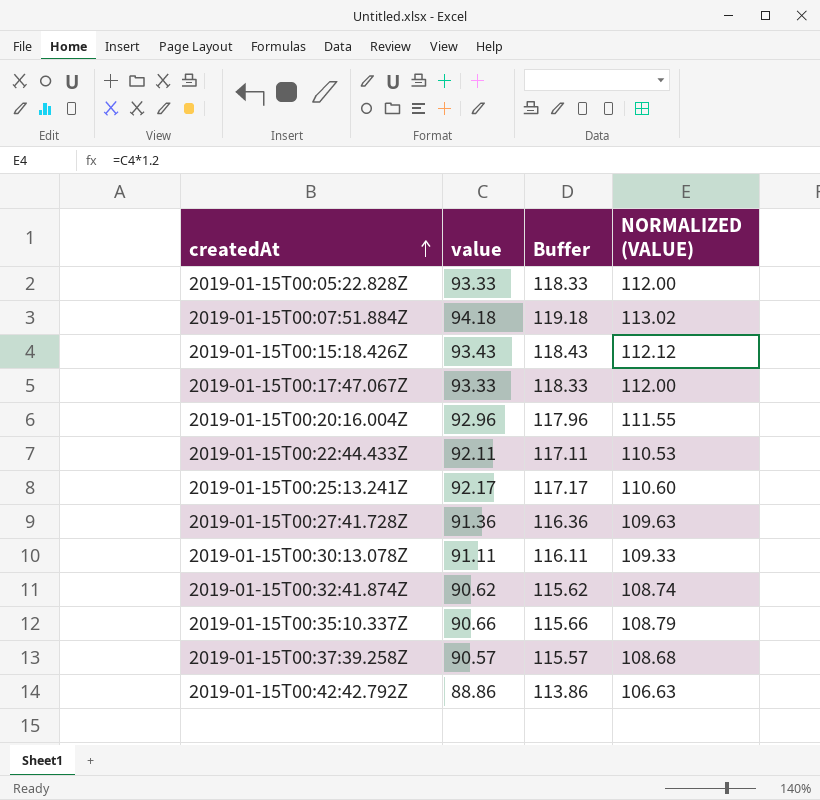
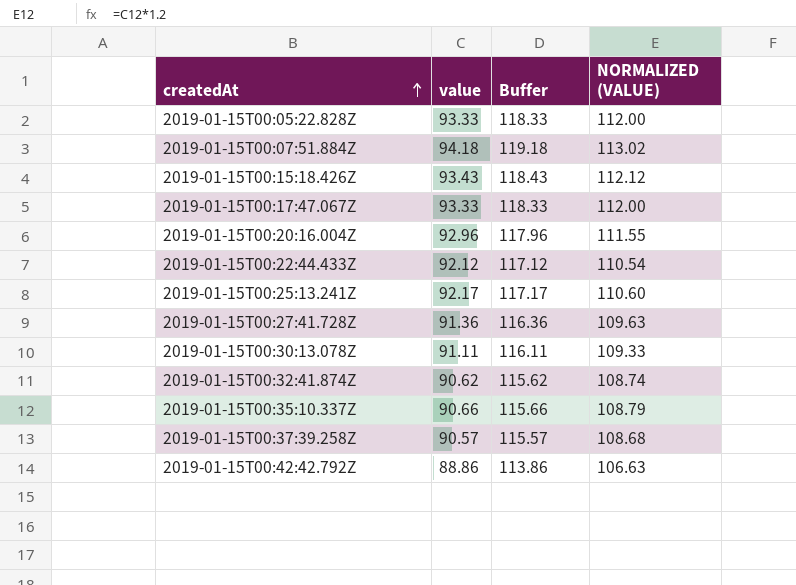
2019-01-15T00:22:44.433Z | value: 92.11 -> 92.12
2019-01-15T00:22:44.433Z | Buffer: 117.11 -> 117.12
2019-01-15T00:22:44.433Z | NORMALIZED (VALUE): 110.53 -> 110.54

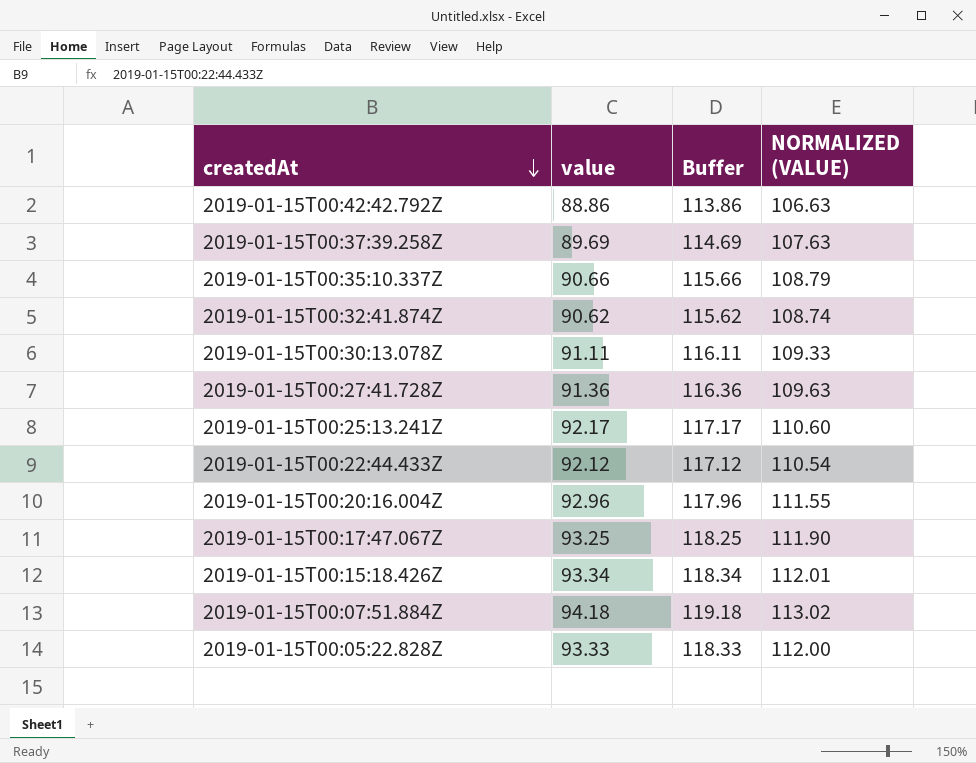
row order: createdAt ascending -> createdAt descending
2019-01-15T00:37:39.258Z | value: 90.57 -> 89.69
2019-01-15T00:37:39.258Z | Buffer: 115.57 -> 114.69
2019-01-15T00:37:39.258Z | NORMALIZED (VALUE): 108.68 -> 107.63
2019-01-15T00:17:47.067Z | value: 93.33 -> 93.25
2019-01-15T00:17:47.067Z | Buffer: 118.33 -> 118.25
2019-01-15T00:17:47.067Z | NORMALIZED (VALUE): 112.00 -> 111.90
2019-01-15T00:15:18.426Z | value: 93.43 -> 93.34
2019-01-15T00:15:18.426Z | Buffer: 118.43 -> 118.34
2019-01-15T00:15:18.426Z | NORMALIZED (VALUE): 112.12 -> 112.01

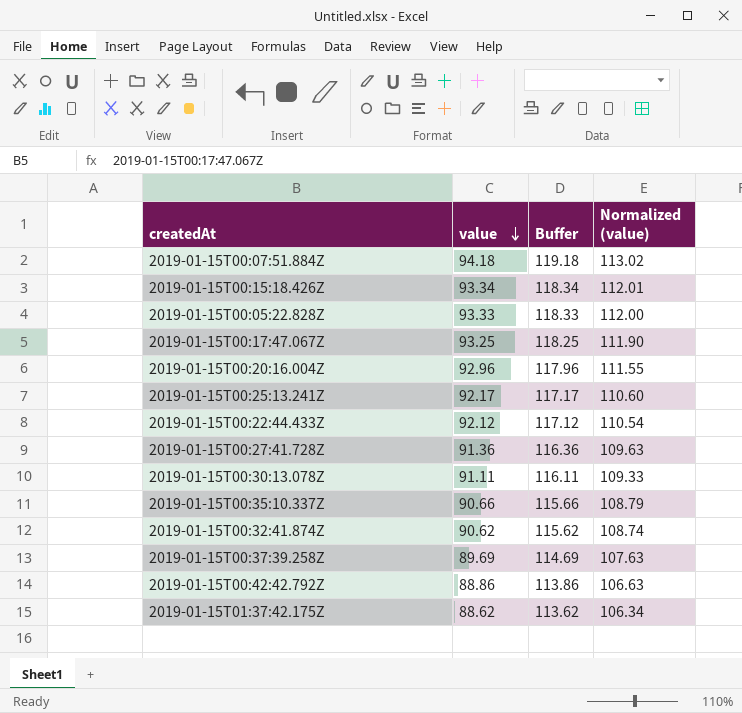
row order: createdAt descending -> value descending
column name: NORMALIZED (VALUE) -> Normalized (value)
row 2019-01-15T01:37:42.175Z: none -> 88.62 | 113.62 | 106.34

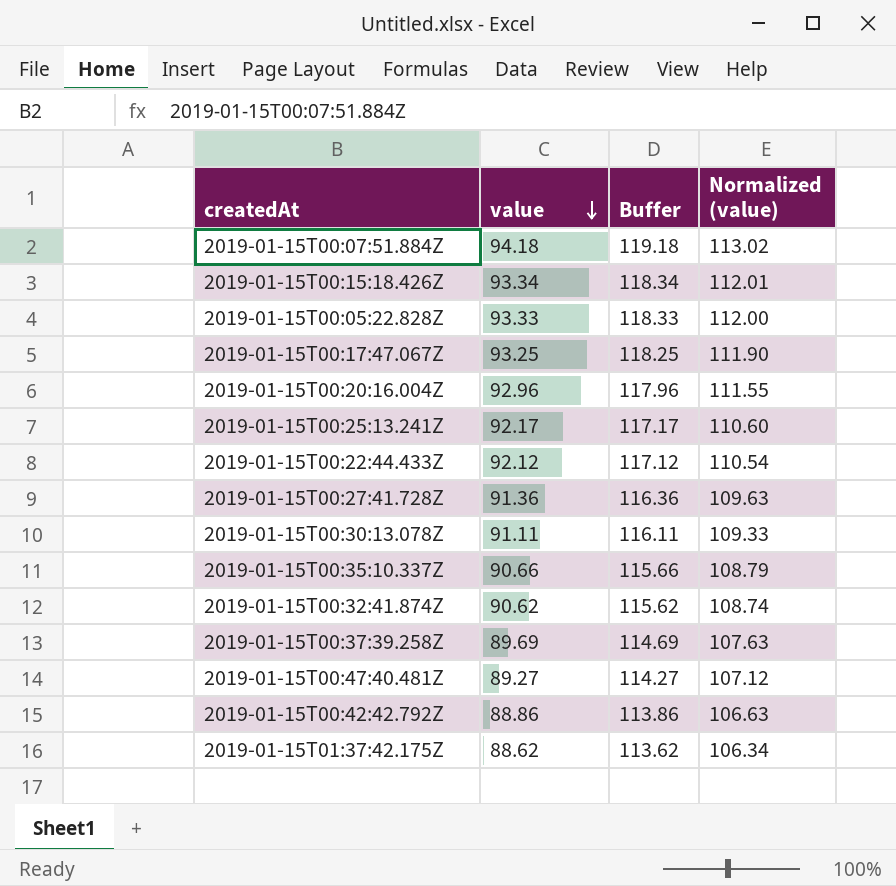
row 2019-01-15T00:47:40.481Z: none -> 89.27 | 114.27 | 107.12

